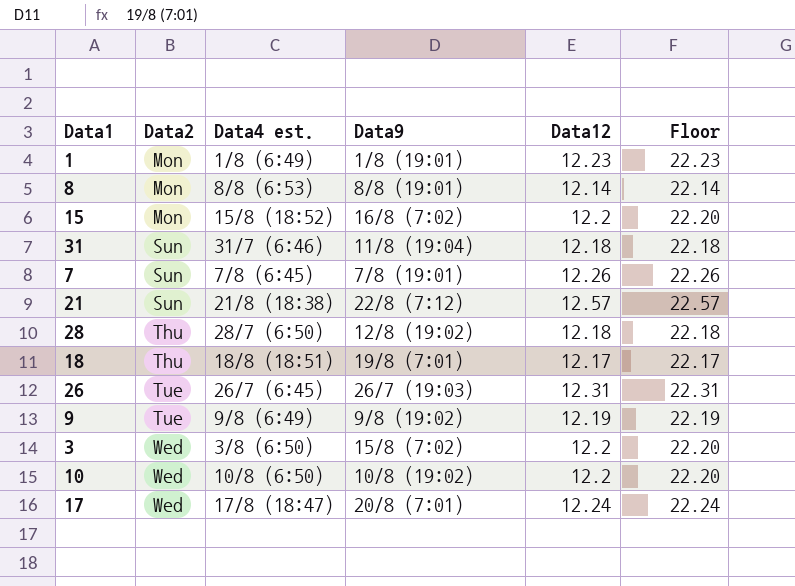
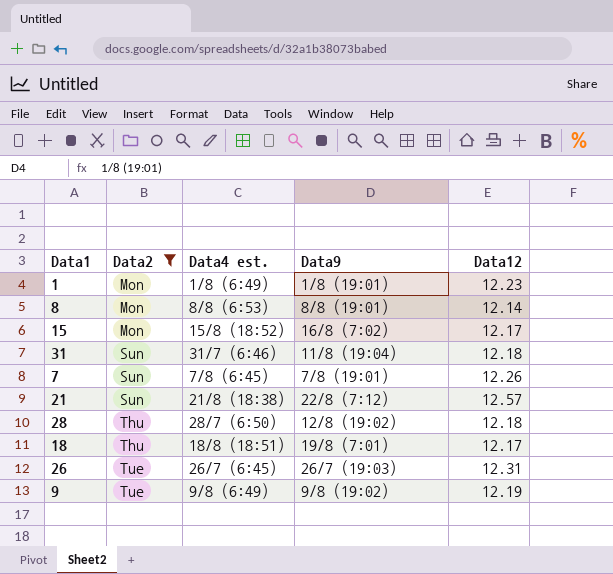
filter: none -> Data2 != Wed
column Floor | formula: [Data12] + 10 -> none
15 | Data12: 12.2 -> 12.17

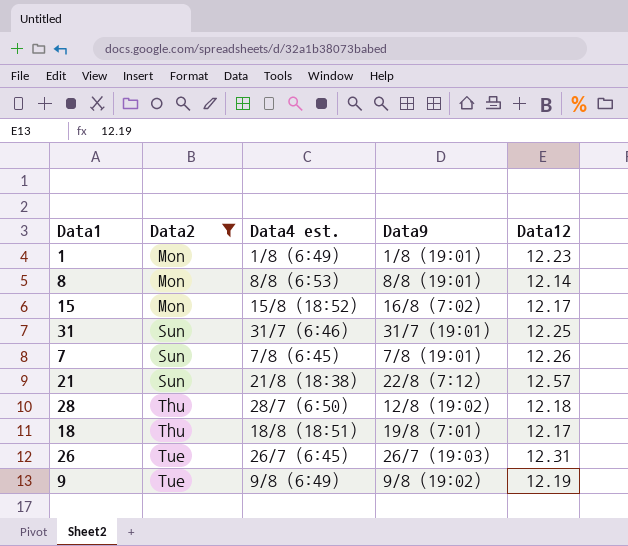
31 | Data9: 11/8 (19:04) -> 31/7 (19:01)
31 | Data12: 12.18 -> 12.25

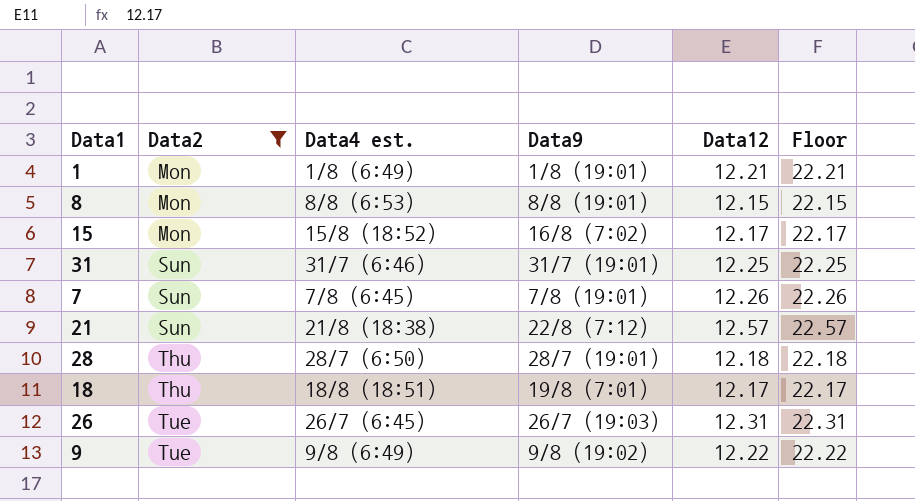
column Floor | formula: none -> [Data12] + 10
1 | Data12: 12.23 -> 12.21
8 | Data12: 12.14 -> 12.15
28 | Data9: 12/8 (19:02) -> 28/7 (19:01)
9 | Data12: 12.19 -> 12.22

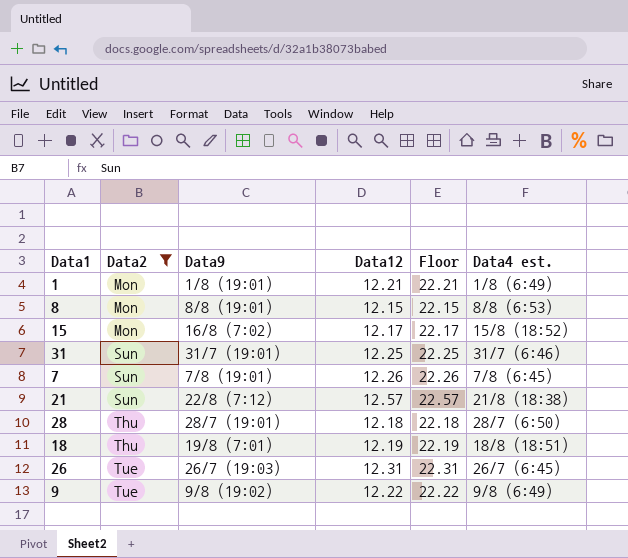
column Data4 est. | position: 3 -> 6
18 | Data12: 12.17 -> 12.19
18 | Floor: 22.17 -> 22.19

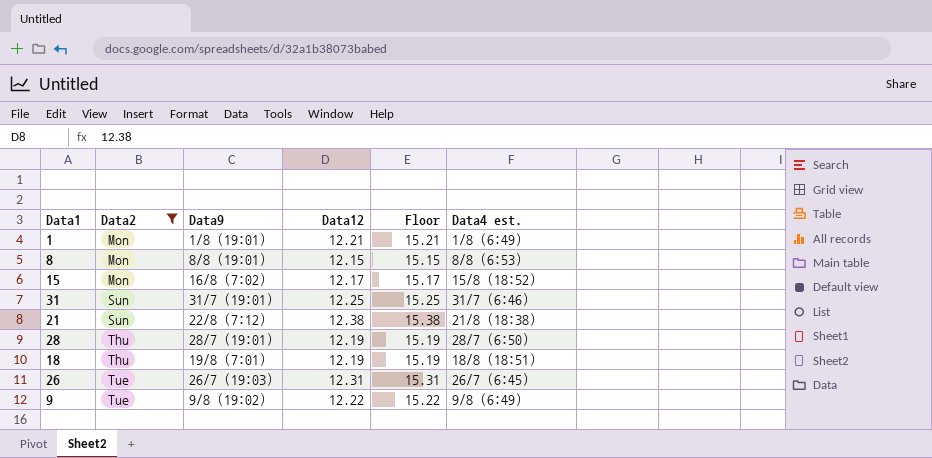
column Floor | formula: [Data12] + 10 -> [Data12] + 3
row 7: Sun | 7/8 (19:01) | 12.26 | 22.26 | 7/8 (6:45) -> none
21 | Data12: 12.57 -> 12.38
28 | Data12: 12.18 -> 12.19

